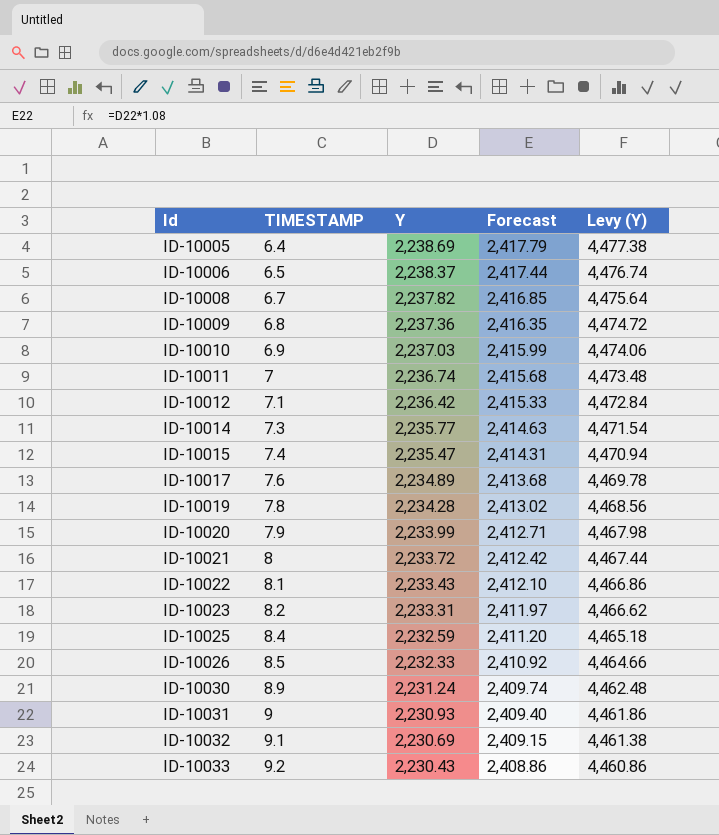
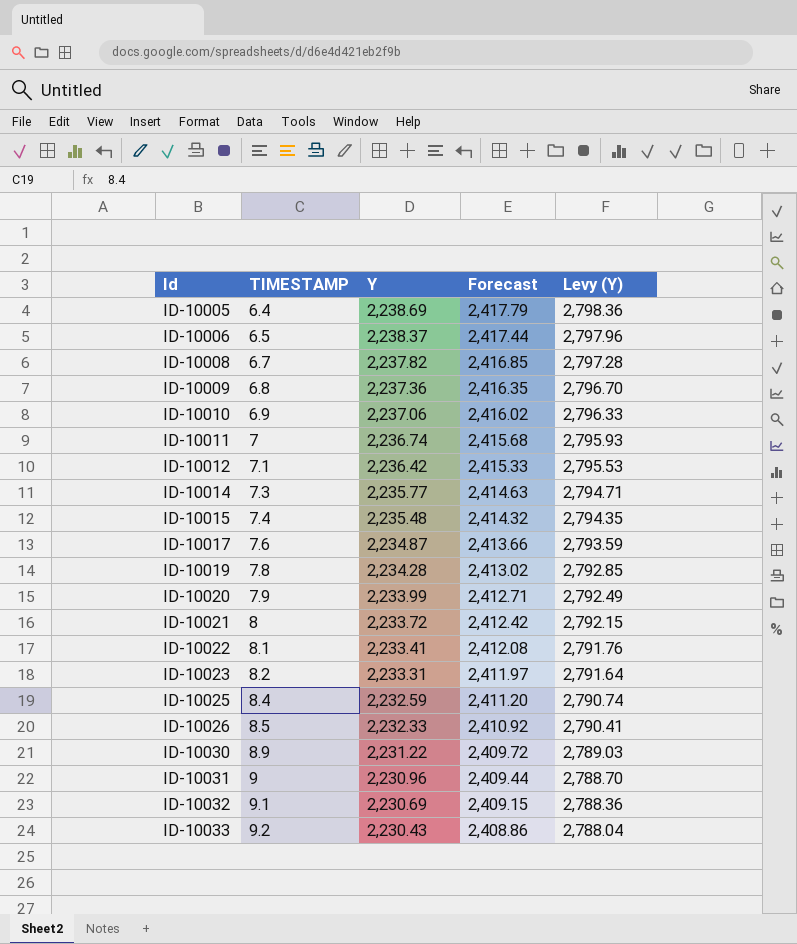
column Levy (Y) | formula: [Y] * 2 -> [Y] * 1.25
ID-10010 | Y: 2,237.03 -> 2,237.06
ID-10010 | Forecast: 2,415.99 -> 2,416.02
ID-10015 | Y: 2,235.47 -> 2,235.48
ID-10015 | Forecast: 2,414.31 -> 2,414.32
ID-10017 | Y: 2,234.89 -> 2,234.87
ID-10017 | Forecast: 2,413.68 -> 2,413.66
ID-10022 | Y: 2,233.43 -> 2,233.41
ID-10022 | Forecast: 2,412.10 -> 2,412.08
ID-10030 | Y: 2,231.24 -> 2,231.22
ID-10030 | Forecast: 2,409.74 -> 2,409.72
ID-10031 | Y: 2,230.93 -> 2,230.96
ID-10031 | Forecast: 2,409.40 -> 2,409.44

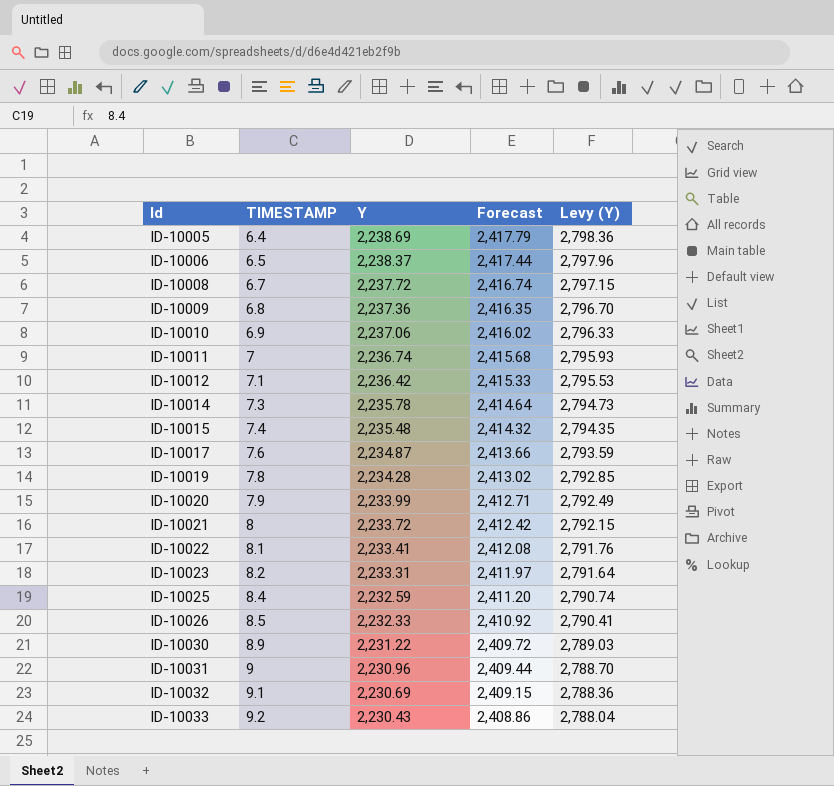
ID-10008 | Y: 2,237.82 -> 2,237.72
ID-10008 | Forecast: 2,416.85 -> 2,416.74
ID-10008 | Levy (Y): 2,797.28 -> 2,797.15
ID-10014 | Y: 2,235.77 -> 2,235.78
ID-10014 | Forecast: 2,414.63 -> 2,414.64
ID-10014 | Levy (Y): 2,794.71 -> 2,794.73

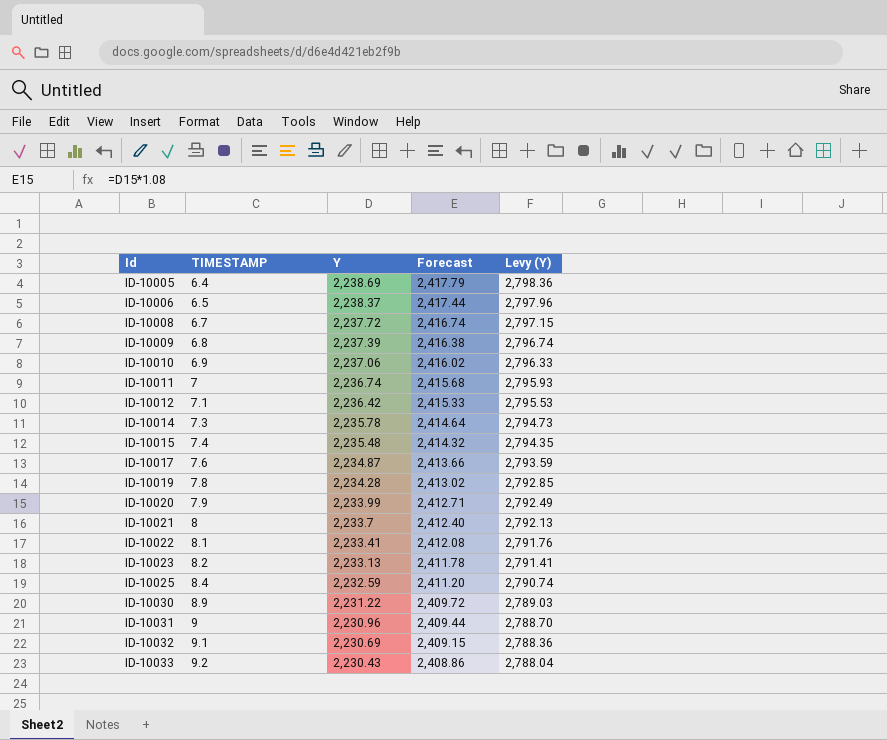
row ID-10026: 8.5 | 2,232.33 | 2,410.92 | 2,790.41 -> none
ID-10009 | Y: 2,237.36 -> 2,237.39
ID-10009 | Forecast: 2,416.35 -> 2,416.38
ID-10009 | Levy (Y): 2,796.70 -> 2,796.74
ID-10021 | Y: 2,233.72 -> 2,233.7
ID-10021 | Forecast: 2,412.42 -> 2,412.40
ID-10021 | Levy (Y): 2,792.15 -> 2,792.13
ID-10023 | Y: 2,233.31 -> 2,233.13
ID-10023 | Forecast: 2,411.97 -> 2,411.78
ID-10023 | Levy (Y): 2,791.64 -> 2,791.41

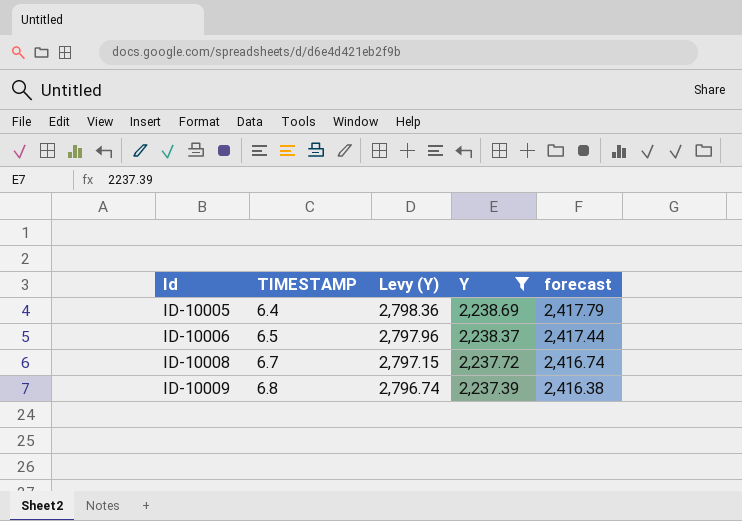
filter: none -> Y >= 2,237.39
column Levy (Y) | position: 5 -> 3
column name: Forecast -> forecast

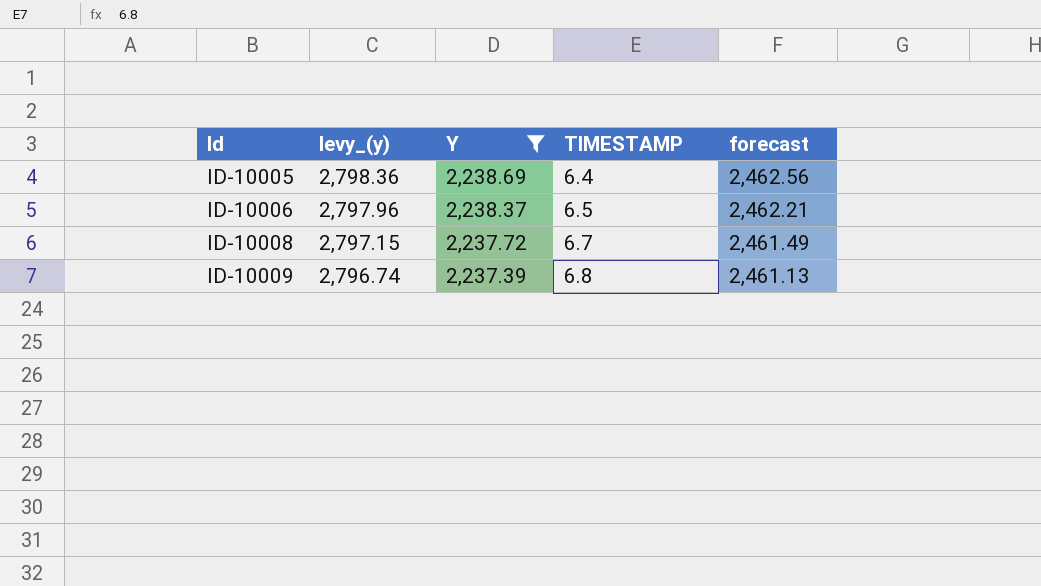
column name: Levy (Y) -> levy_(y)
column TIMESTAMP | position: 2 -> 4
column forecast | formula: [Y] * 1.08 -> [Y] * 1.1

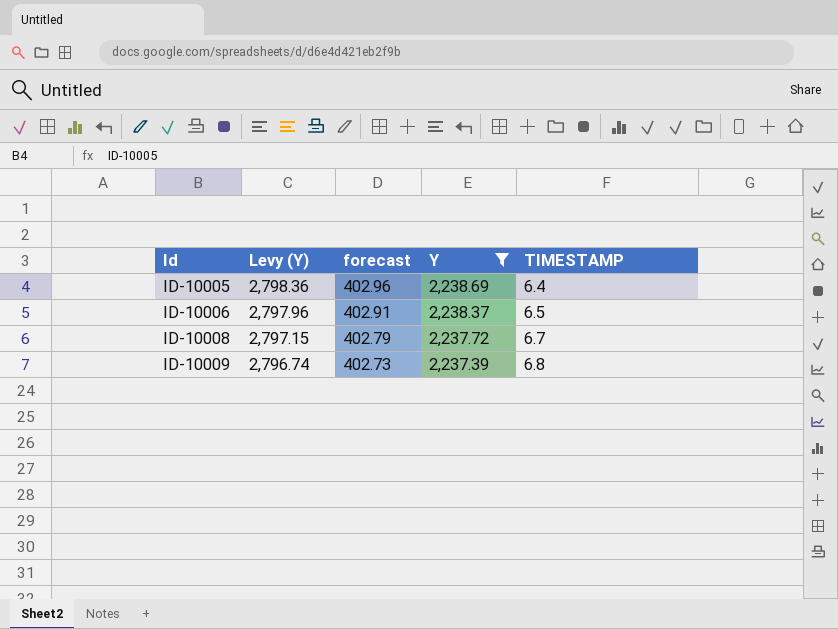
column name: levy_(y) -> Levy (Y)
column forecast | formula: [Y] * 1.1 -> [Y] * 0.18
column forecast | position: 5 -> 3

